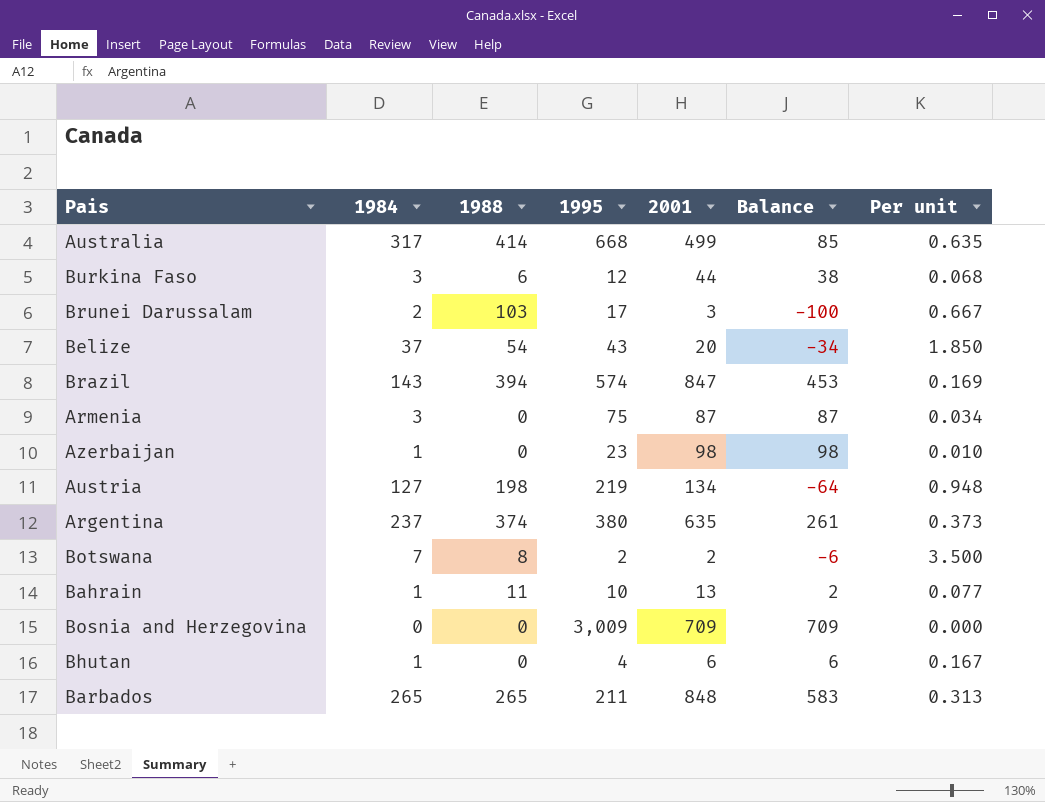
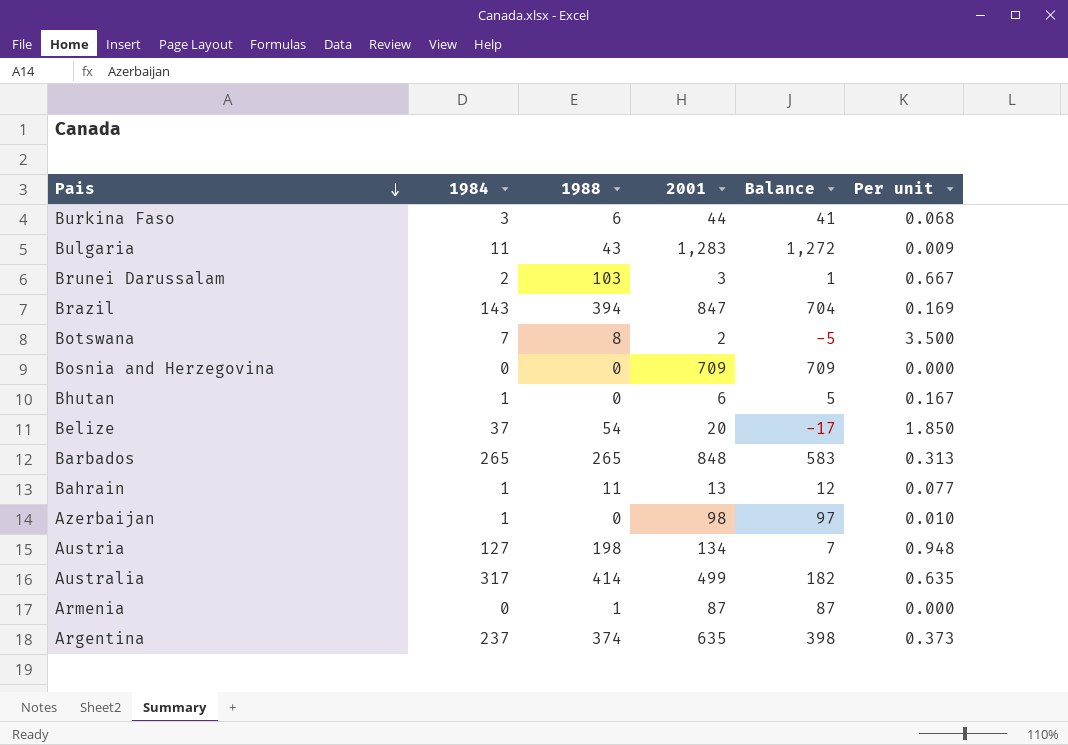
row order: none -> Pais descending
column 1995 | position: 4 -> none
column Balance | formula: [2001] - [1988] -> [2001] - [1984]
row Bulgaria: none -> 11 | 43 | 1,283 | 1,272 | 0.009
Armenia | 1984: 3 -> 0
Armenia | 1988: 0 -> 1
Armenia | Per unit: 0.034 -> 0.000

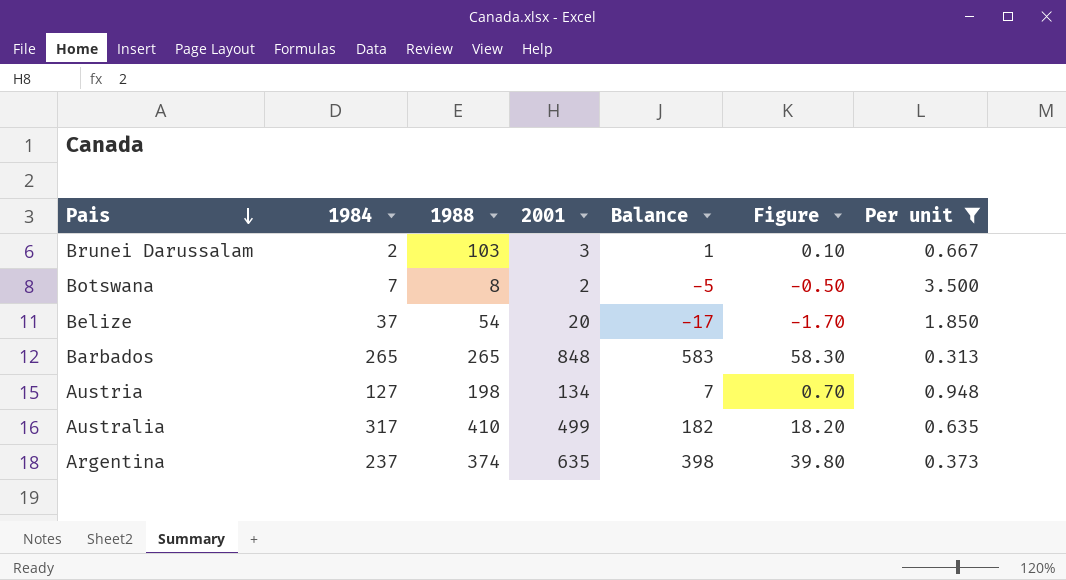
filter: none -> Per unit >= 0.313
column Figure | formula: none -> [Balance] * 0.1
Australia | 1988: 414 -> 410

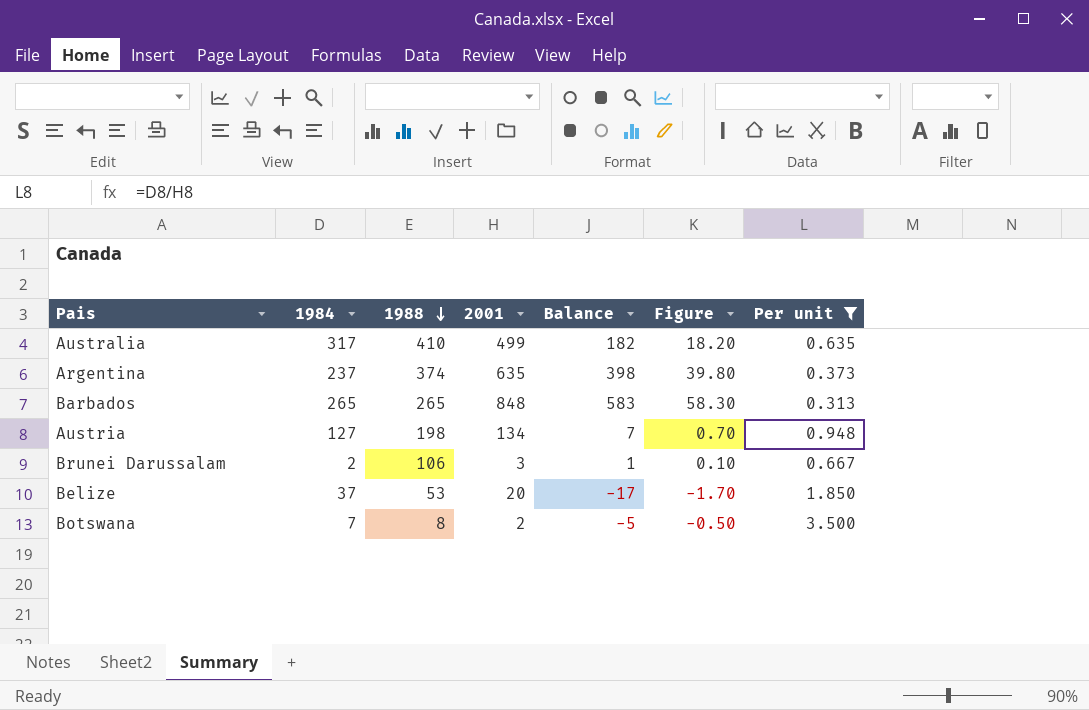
row order: Pais descending -> 1988 descending
Brunei Darussalam | 1988: 103 -> 106
Belize | 1988: 54 -> 53

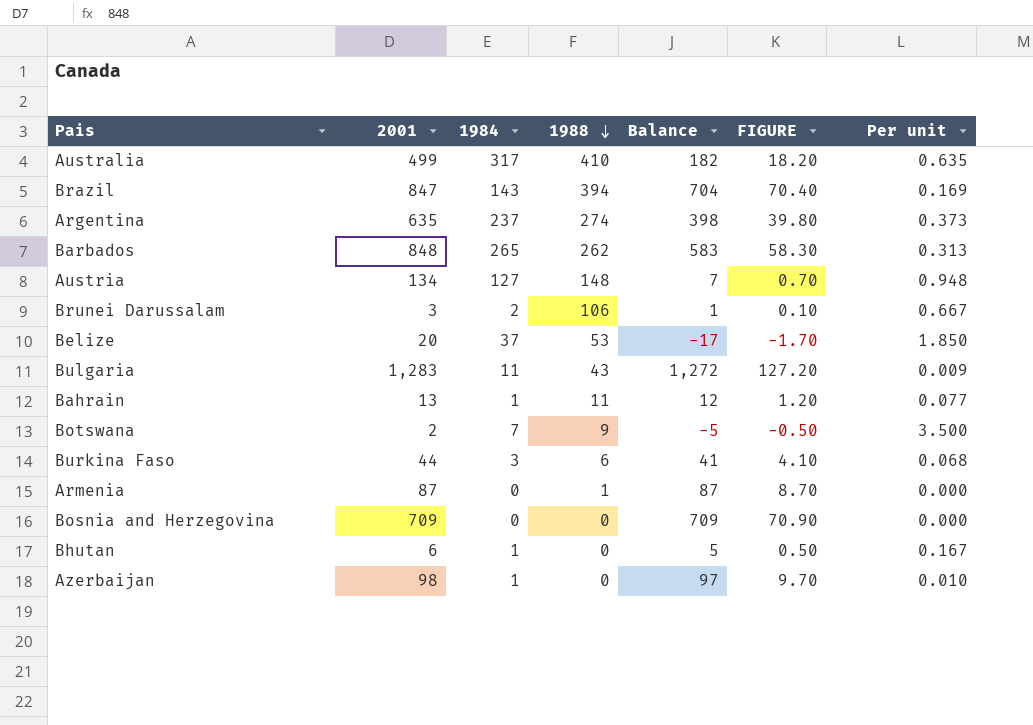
filter: Per unit >= 0.313 -> none
column 2001 | position: 4 -> 2
column name: Figure -> FIGURE
Argentina | 1988: 374 -> 274
Barbados | 1988: 265 -> 262
Austria | 1988: 198 -> 148
Botswana | 1988: 8 -> 9

